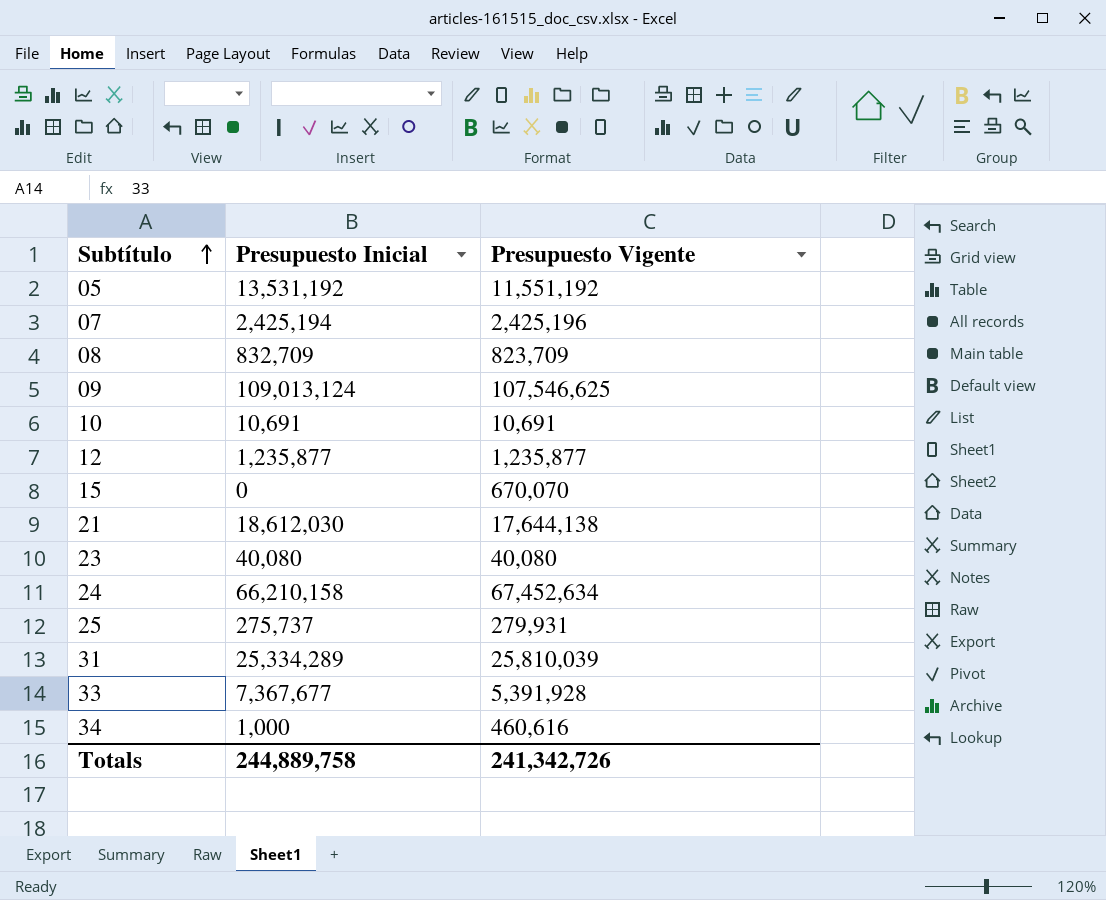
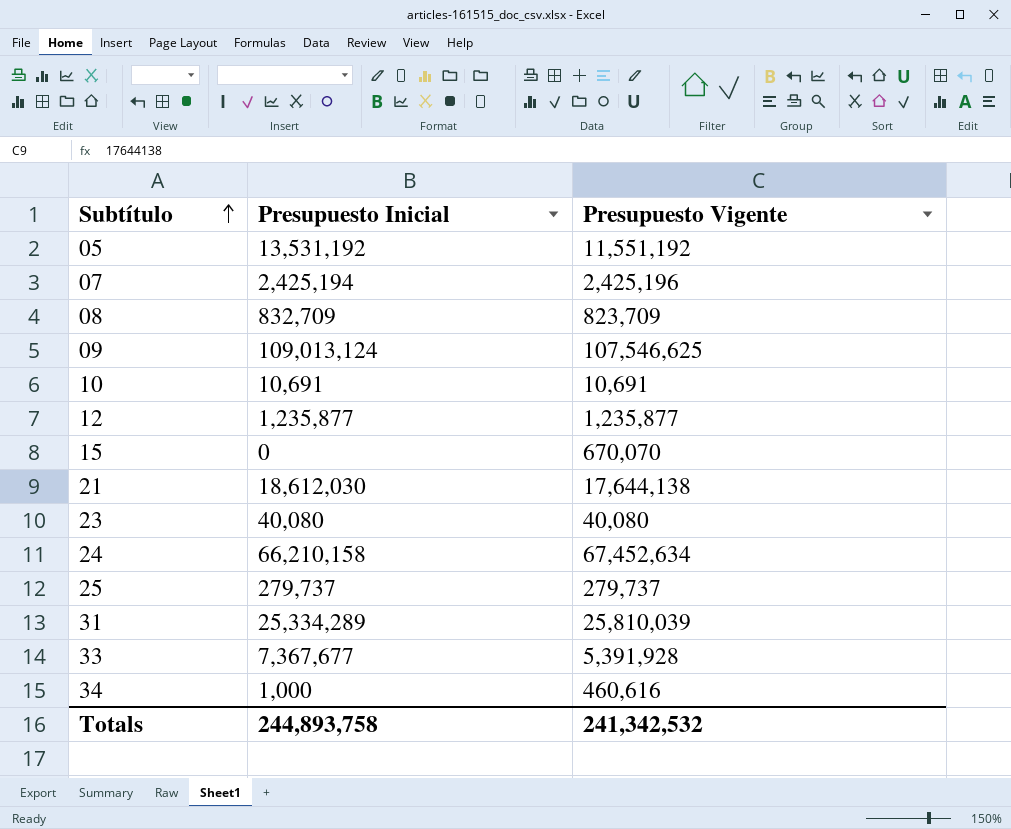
25 | Presupuesto Inicial: 275,737 -> 279,737
25 | Presupuesto Vigente: 279,931 -> 279,737
Totals | Presupuesto Inicial: 244,889,758 -> 244,893,758
Totals | Presupuesto Vigente: 241,342,726 -> 241,342,532

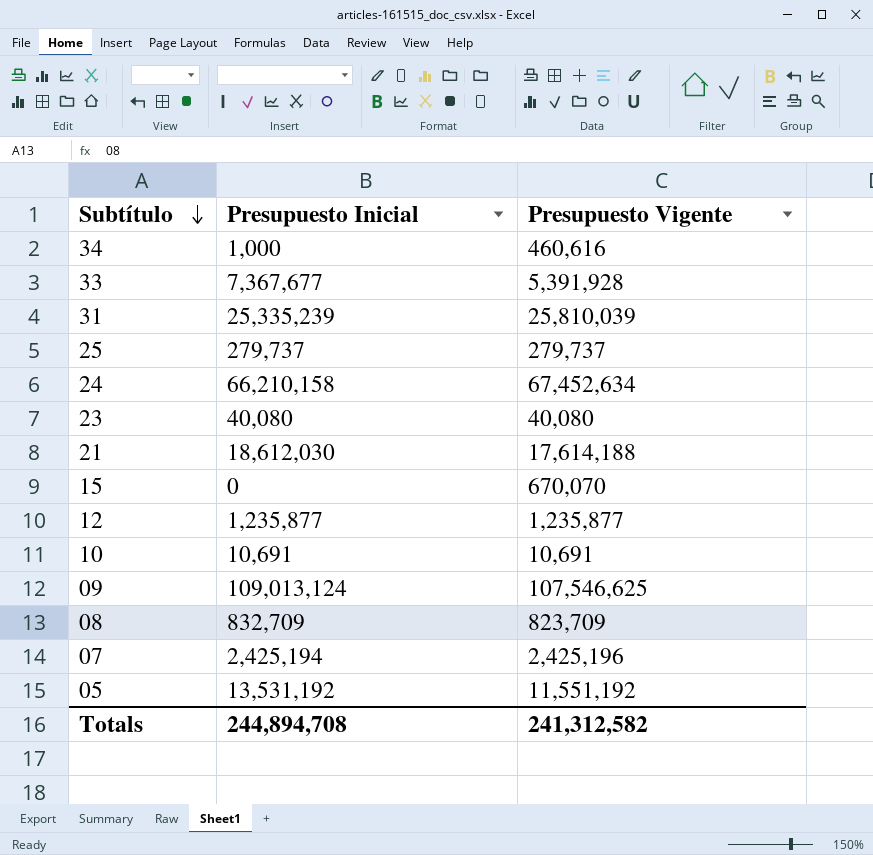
row order: Subtítulo ascending -> Subtítulo descending
31 | Presupuesto Inicial: 25,334,289 -> 25,335,239
21 | Presupuesto Vigente: 17,644,138 -> 17,614,188
Totals | Presupuesto Inicial: 244,893,758 -> 244,894,708
Totals | Presupuesto Vigente: 241,342,532 -> 241,312,582

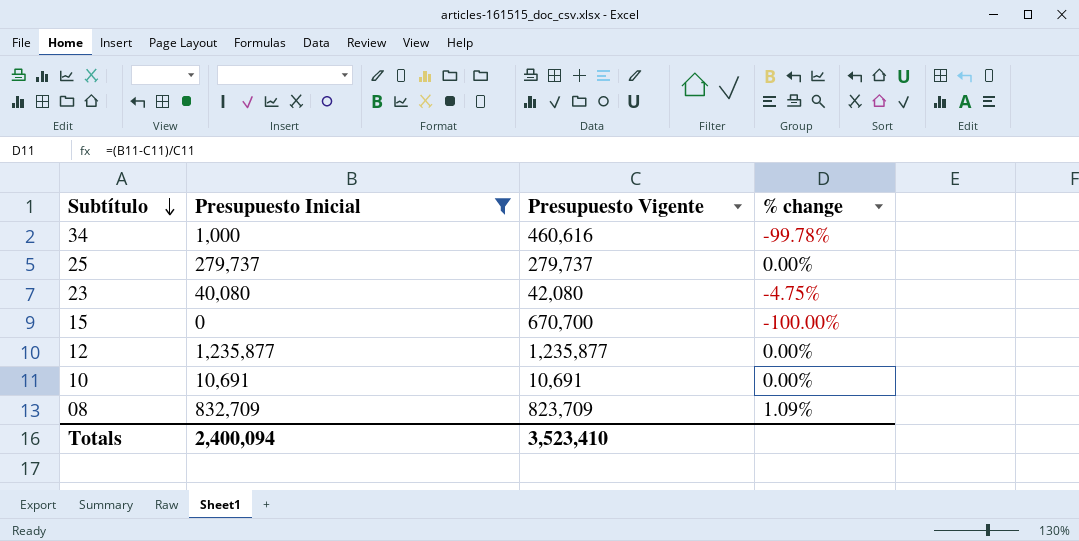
filter: none -> Presupuesto Inicial <= 1,235,877
column % change | formula: none -> ([Presupuesto Inicial] - [Presupuesto Vigente]) / [Presupuesto Vigente]
23 | Presupuesto Vigente: 40,080 -> 42,080
15 | Presupuesto Vigente: 670,070 -> 670,700
Totals | Presupuesto Inicial: 244,894,708 -> 2,400,094
Totals | Presupuesto Vigente: 241,312,582 -> 3,523,410

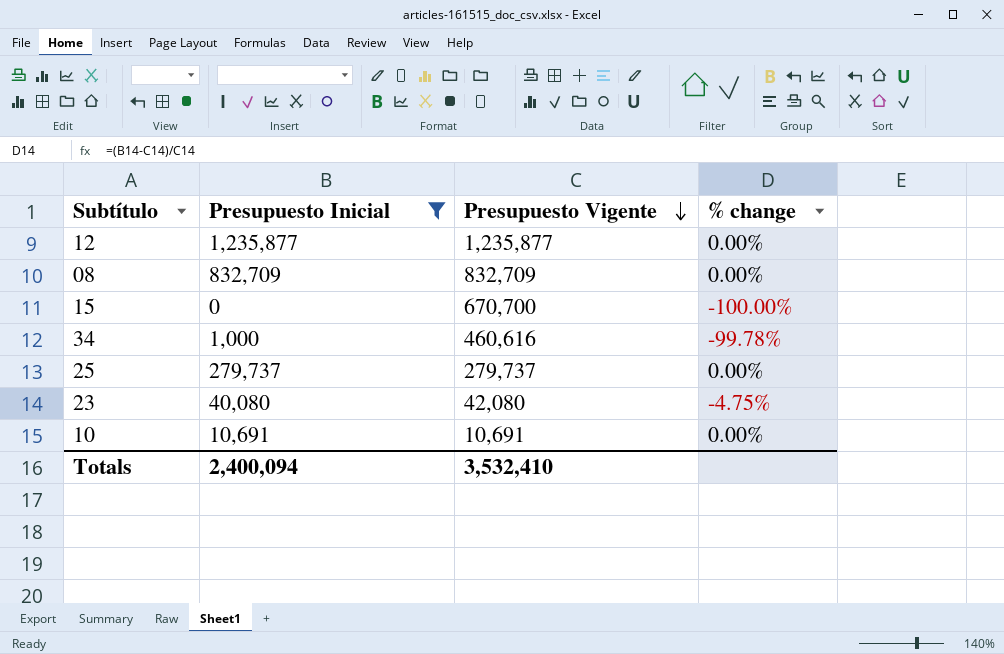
row order: Subtítulo descending -> Presupuesto Vigente descending
08 | Presupuesto Vigente: 823,709 -> 832,709
08 | % change: 1.09% -> 0.00%
Totals | Presupuesto Vigente: 3,523,410 -> 3,532,410

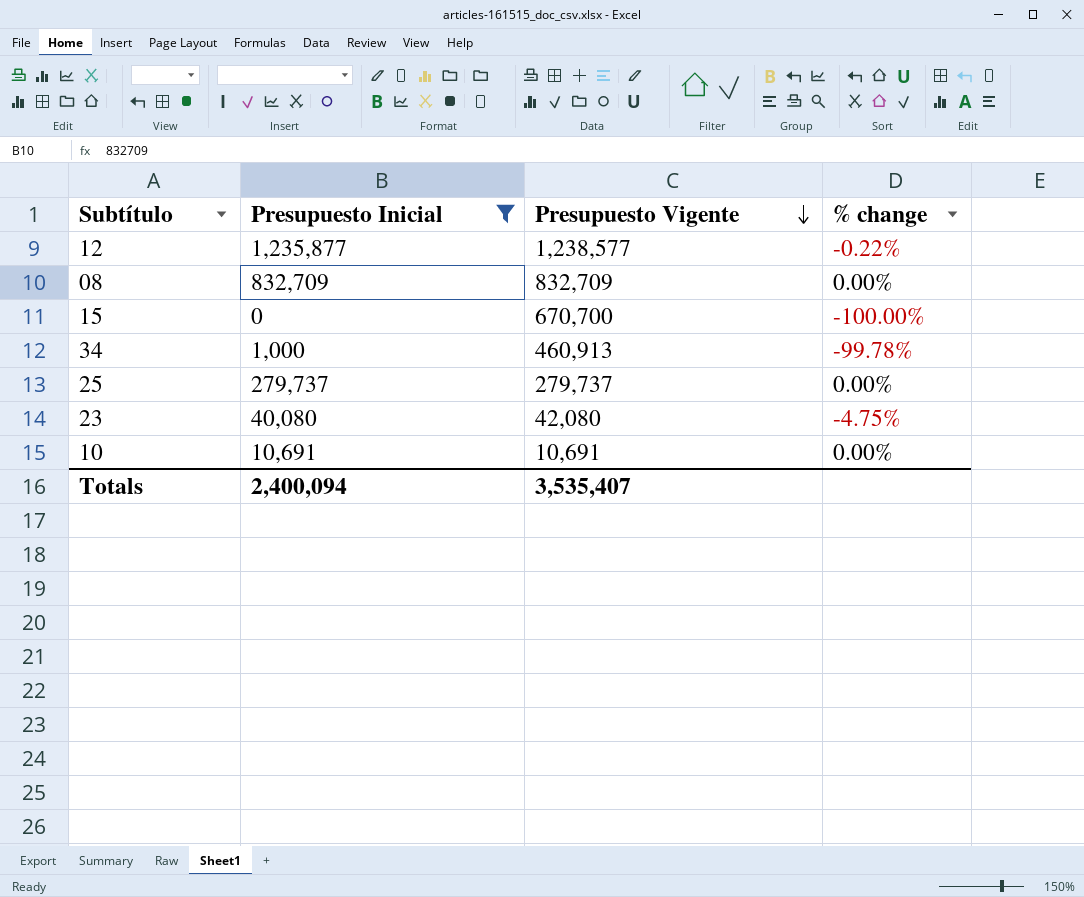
12 | Presupuesto Vigente: 1,235,877 -> 1,238,577
12 | % change: 0.00% -> -0.22%
34 | Presupuesto Vigente: 460,616 -> 460,913
Totals | Presupuesto Vigente: 3,532,410 -> 3,535,407

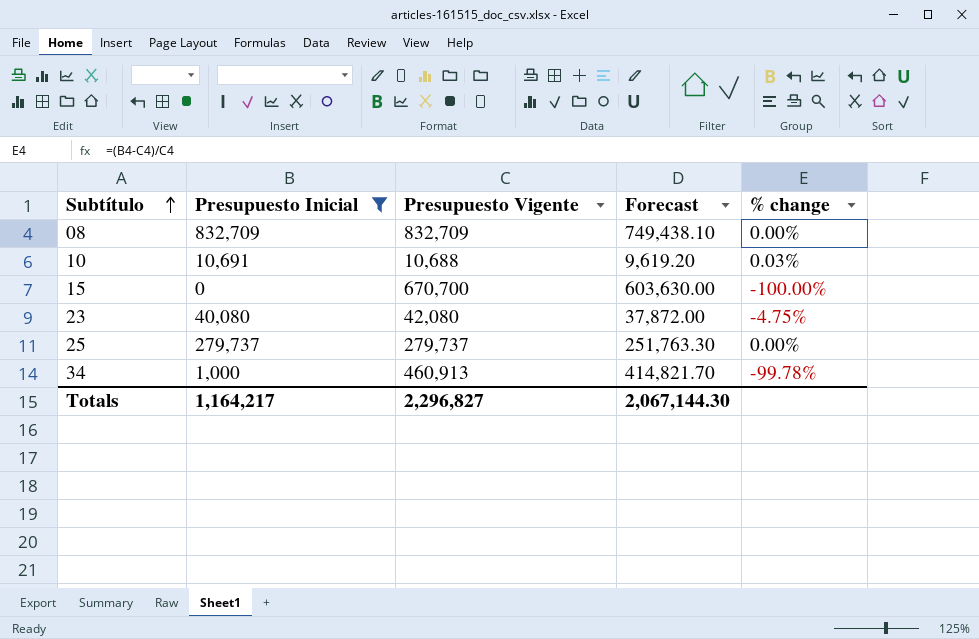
row order: Presupuesto Vigente descending -> Subtítulo ascending
column Forecast | formula: none -> [Presupuesto Vigente] * 0.9
row 12: 1,235,877 | 1,238,577 | -0.22% -> none
10 | Presupuesto Vigente: 10,691 -> 10,688
10 | % change: 0.00% -> 0.03%
Totals | Presupuesto Inicial: 2,400,094 -> 1,164,217
Totals | Presupuesto Vigente: 3,535,407 -> 2,296,827

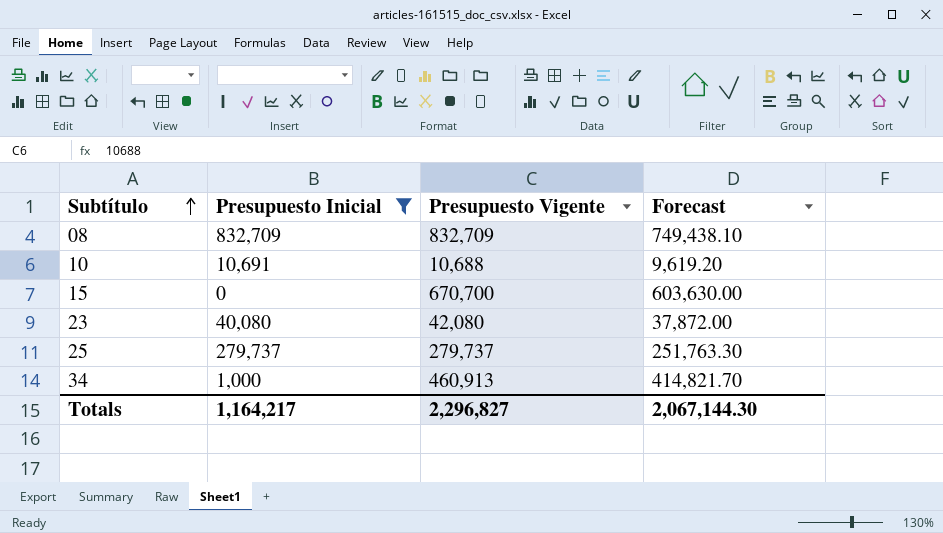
column % change | formula: ([Presupuesto Inicial] - [Presupuesto Vigente]) / [Presupuesto Vigente] -> none

